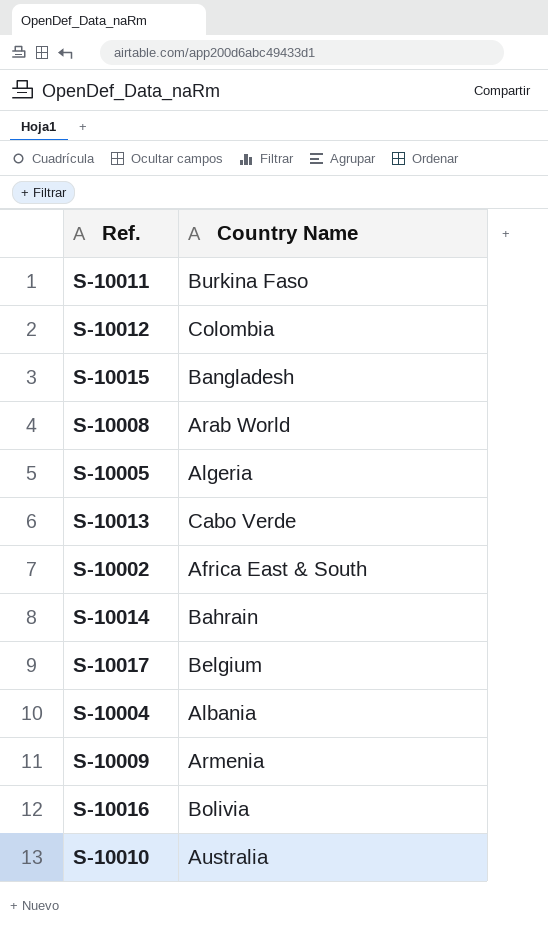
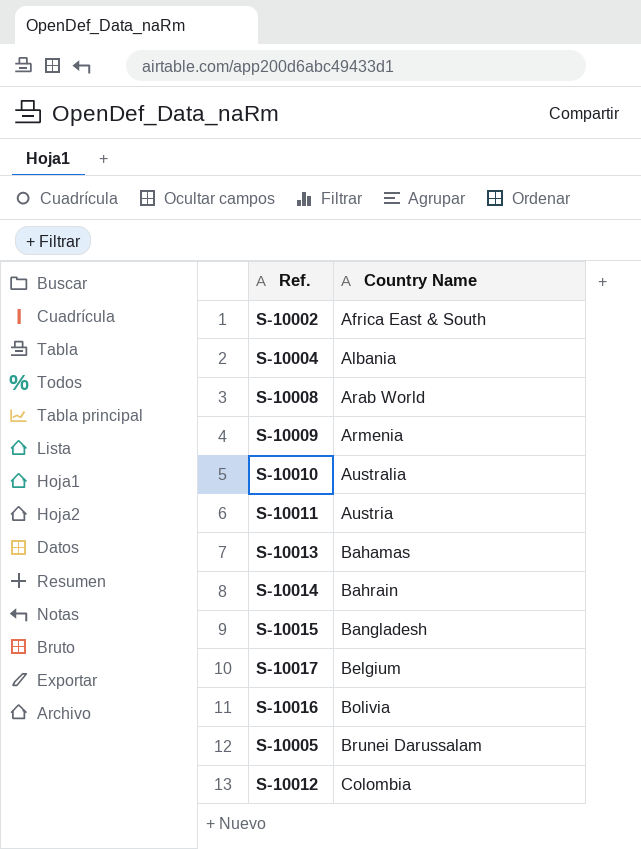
row order: none -> Country Name ascending
S-10011 | Country Name: Burkina Faso -> Austria
S-10013 | Country Name: Cabo Verde -> Bahamas
S-10005 | Country Name: Algeria -> Brunei Darussalam

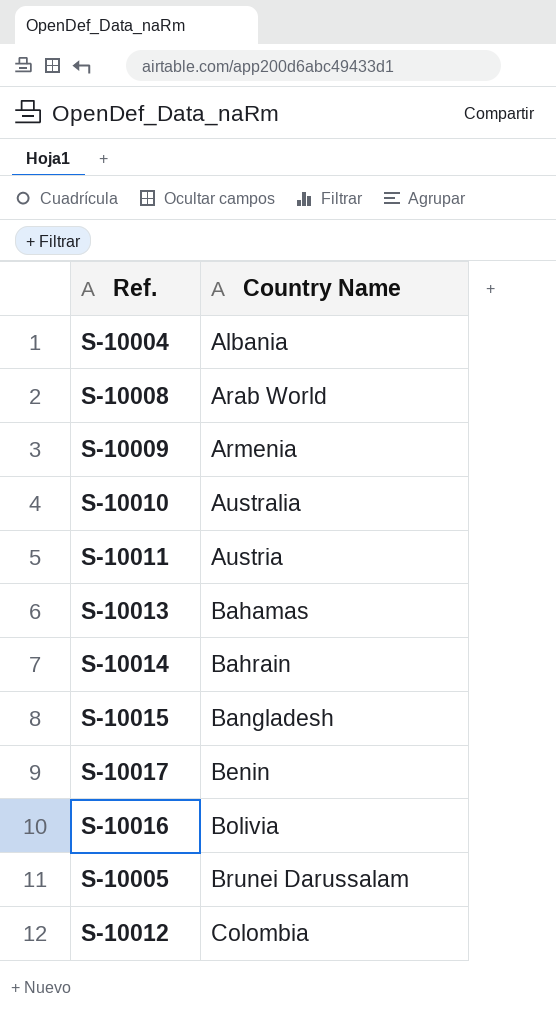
row S-10002: Africa East & South -> none
S-10017 | Country Name: Belgium -> Benin

